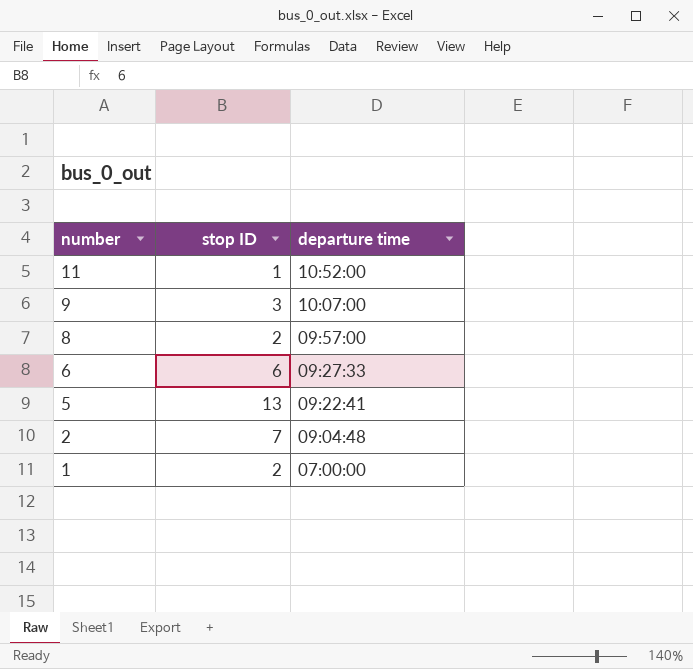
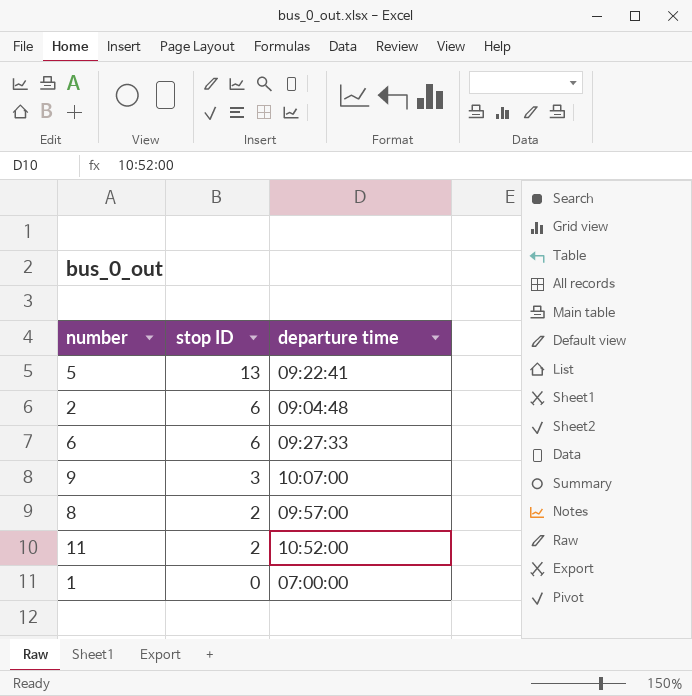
row order: number descending -> stop ID descending
2 | stop ID: 7 -> 6
11 | stop ID: 1 -> 2
1 | stop ID: 2 -> 0

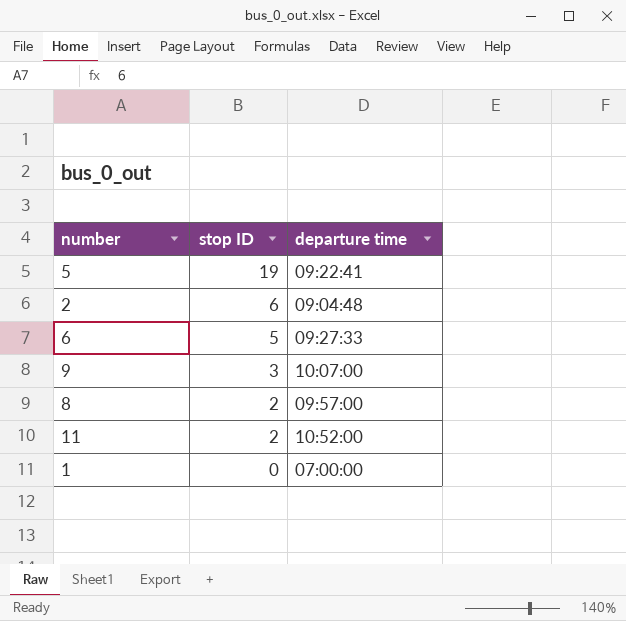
5 | stop ID: 13 -> 19
6 | stop ID: 6 -> 5

